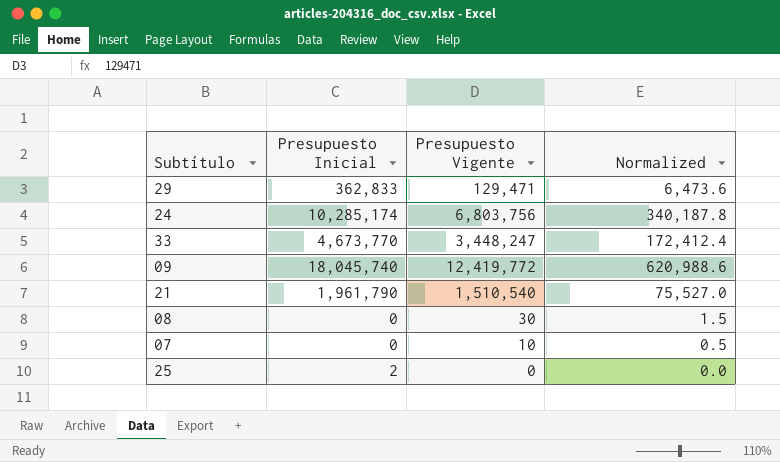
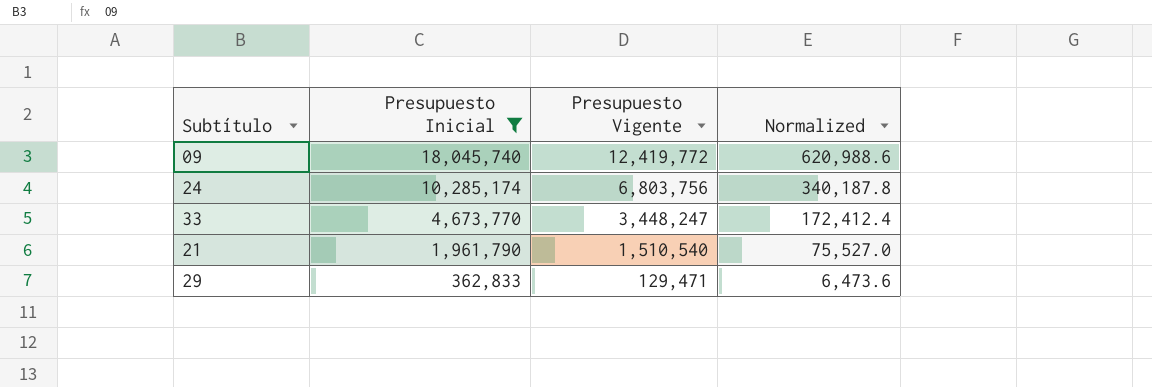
filter: none -> Presupuesto Inicial >= 362,833
row order: none -> Presupuesto Inicial descending

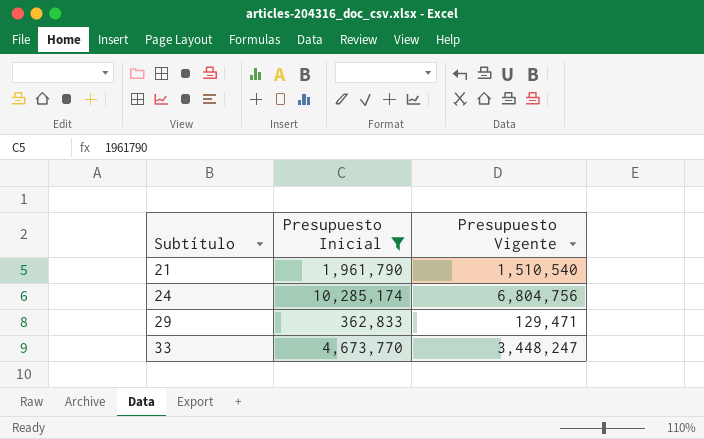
row order: Presupuesto Inicial descending -> Subtítulo ascending
column Normalized | formula: [Presupuesto Vigente] * 0.05 -> none
row 09: 18,045,740 | 12,419,772 | 620,988.6 -> none
24 | Presupuesto Vigente: 6,803,756 -> 6,804,756

